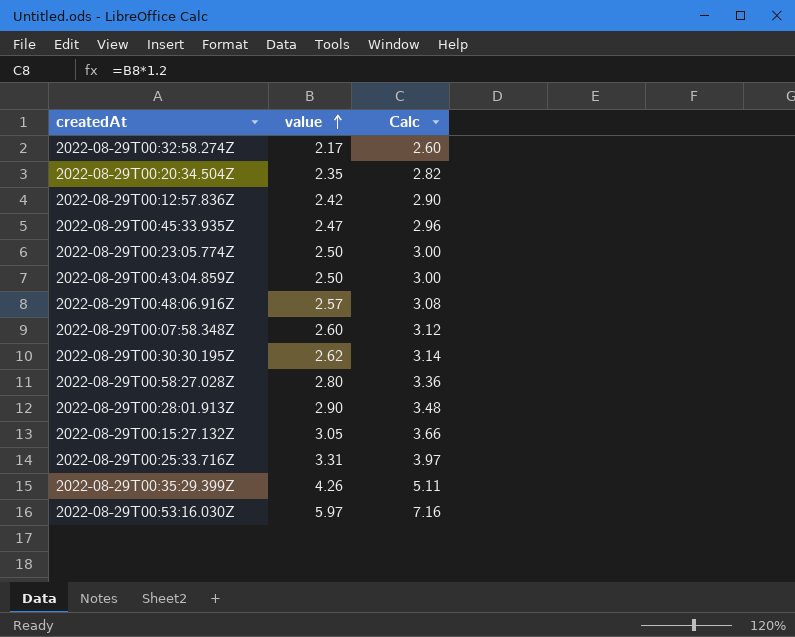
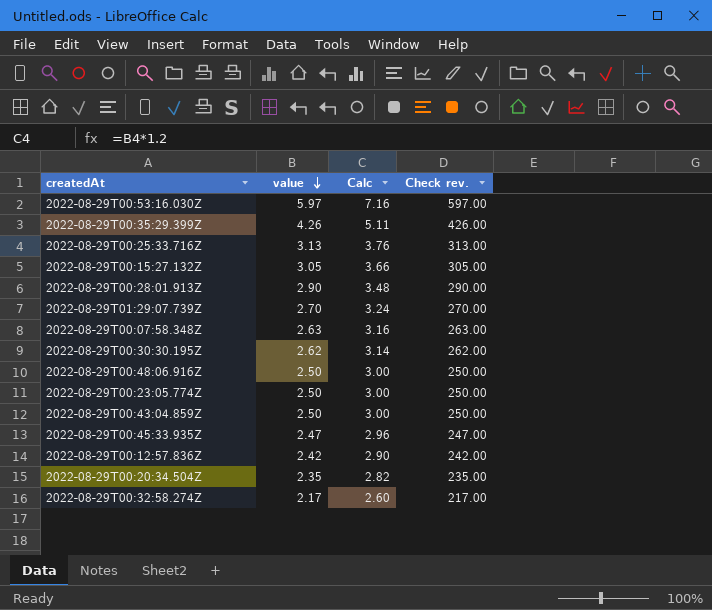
row order: value ascending -> value descending
column Check rev. | formula: none -> [value] * 100
row 2022-08-29T00:58:27.028Z: 2.80 | 3.36 -> none
2022-08-29T00:25:33.716Z | value: 3.31 -> 3.13
2022-08-29T00:25:33.716Z | Calc: 3.97 -> 3.76
row 2022-08-29T01:29:07.739Z: none -> 2.70 | 3.24 | 270.00
2022-08-29T00:07:58.348Z | value: 2.60 -> 2.63
2022-08-29T00:07:58.348Z | Calc: 3.12 -> 3.16
2022-08-29T00:48:06.916Z | value: 2.57 -> 2.50
2022-08-29T00:48:06.916Z | Calc: 3.08 -> 3.00

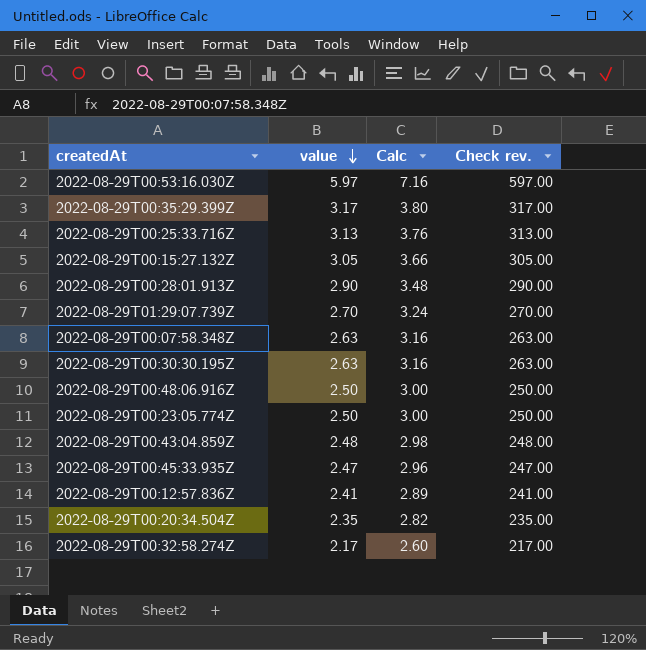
2022-08-29T00:35:29.399Z | value: 4.26 -> 3.17
2022-08-29T00:35:29.399Z | Calc: 5.11 -> 3.80
2022-08-29T00:35:29.399Z | Check rev.: 426.00 -> 317.00
2022-08-29T00:30:30.195Z | value: 2.62 -> 2.63
2022-08-29T00:30:30.195Z | Calc: 3.14 -> 3.16
2022-08-29T00:30:30.195Z | Check rev.: 262.00 -> 263.00
2022-08-29T00:43:04.859Z | value: 2.50 -> 2.48
2022-08-29T00:43:04.859Z | Calc: 3.00 -> 2.98
2022-08-29T00:43:04.859Z | Check rev.: 250.00 -> 248.00
2022-08-29T00:12:57.836Z | value: 2.42 -> 2.41
2022-08-29T00:12:57.836Z | Calc: 2.90 -> 2.89
2022-08-29T00:12:57.836Z | Check rev.: 242.00 -> 241.00

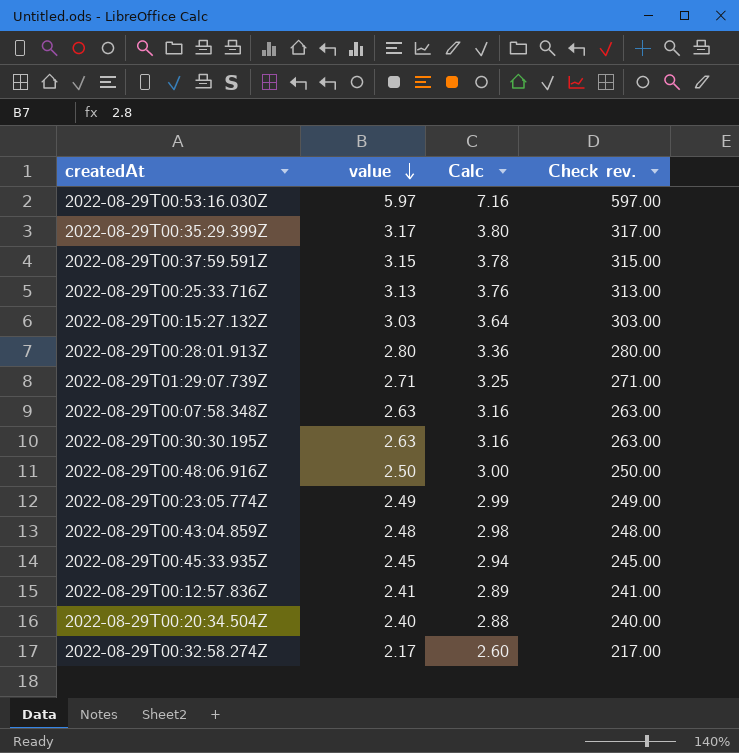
row 2022-08-29T00:37:59.591Z: none -> 3.15 | 3.78 | 315.00
2022-08-29T00:15:27.132Z | value: 3.05 -> 3.03
2022-08-29T00:15:27.132Z | Calc: 3.66 -> 3.64
2022-08-29T00:15:27.132Z | Check rev.: 305.00 -> 303.00
2022-08-29T00:28:01.913Z | value: 2.90 -> 2.80
2022-08-29T00:28:01.913Z | Calc: 3.48 -> 3.36
2022-08-29T00:28:01.913Z | Check rev.: 290.00 -> 280.00
2022-08-29T01:29:07.739Z | value: 2.70 -> 2.71
2022-08-29T01:29:07.739Z | Calc: 3.24 -> 3.25
2022-08-29T01:29:07.739Z | Check rev.: 270.00 -> 271.00
2022-08-29T00:23:05.774Z | value: 2.50 -> 2.49
2022-08-29T00:23:05.774Z | Calc: 3.00 -> 2.99
2022-08-29T00:23:05.774Z | Check rev.: 250.00 -> 249.00
2022-08-29T00:45:33.935Z | value: 2.47 -> 2.45
2022-08-29T00:45:33.935Z | Calc: 2.96 -> 2.94
2022-08-29T00:45:33.935Z | Check rev.: 247.00 -> 245.00
2022-08-29T00:20:34.504Z | value: 2.35 -> 2.40
2022-08-29T00:20:34.504Z | Calc: 2.82 -> 2.88
2022-08-29T00:20:34.504Z | Check rev.: 235.00 -> 240.00

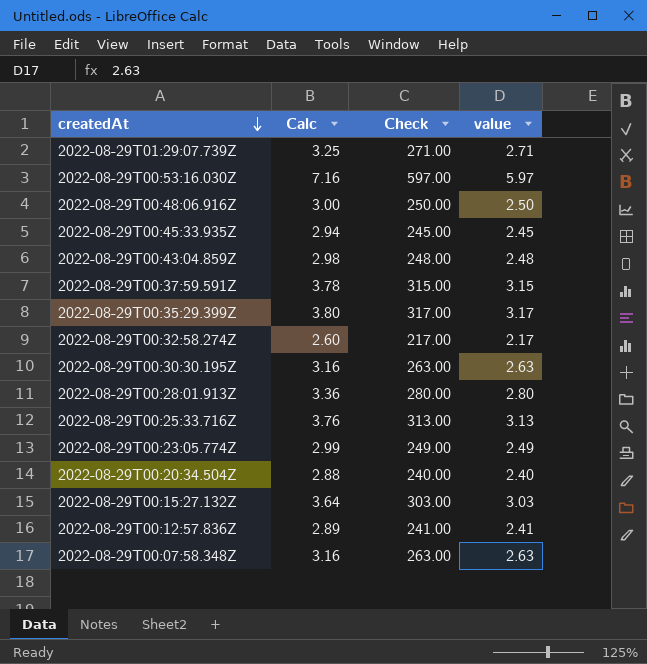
row order: value descending -> createdAt descending
column name: Check rev. -> Check
column value | position: 2 -> 4

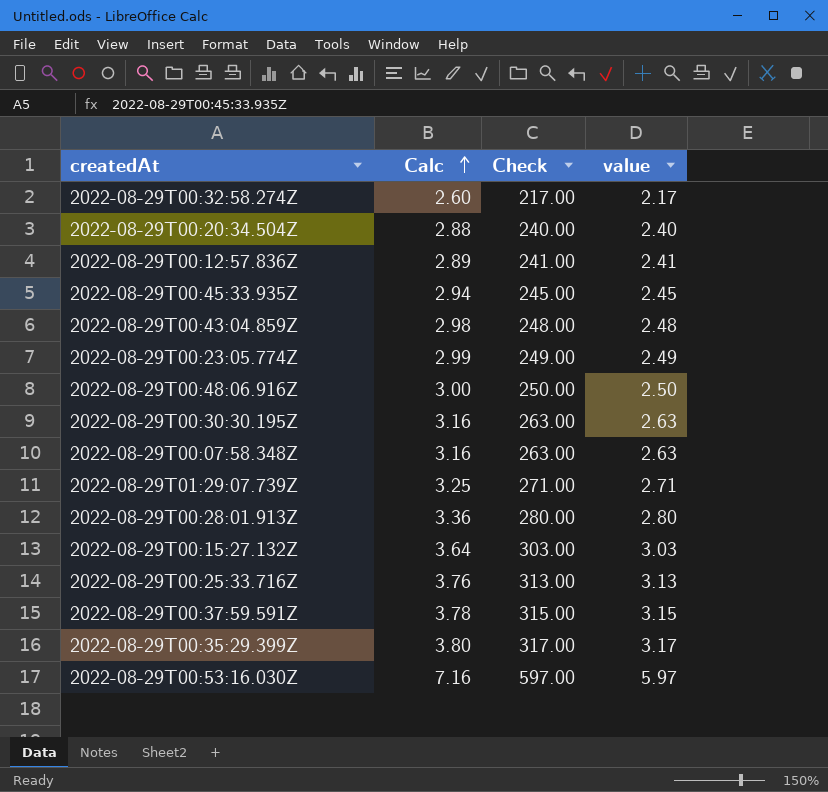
row order: createdAt descending -> Calc ascending

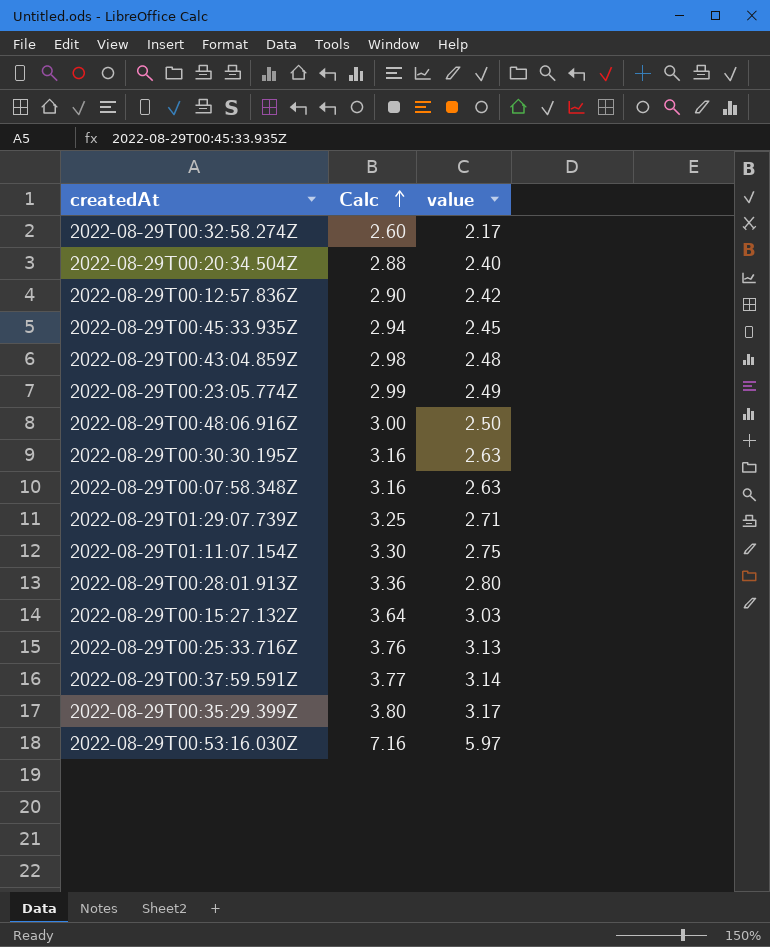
column Check | formula: [value] * 100 -> none
2022-08-29T00:12:57.836Z | Calc: 2.89 -> 2.90
2022-08-29T00:12:57.836Z | value: 2.41 -> 2.42
row 2022-08-29T01:11:07.154Z: none -> 3.30 | 2.75
2022-08-29T00:37:59.591Z | Calc: 3.78 -> 3.77
2022-08-29T00:37:59.591Z | value: 3.15 -> 3.14

